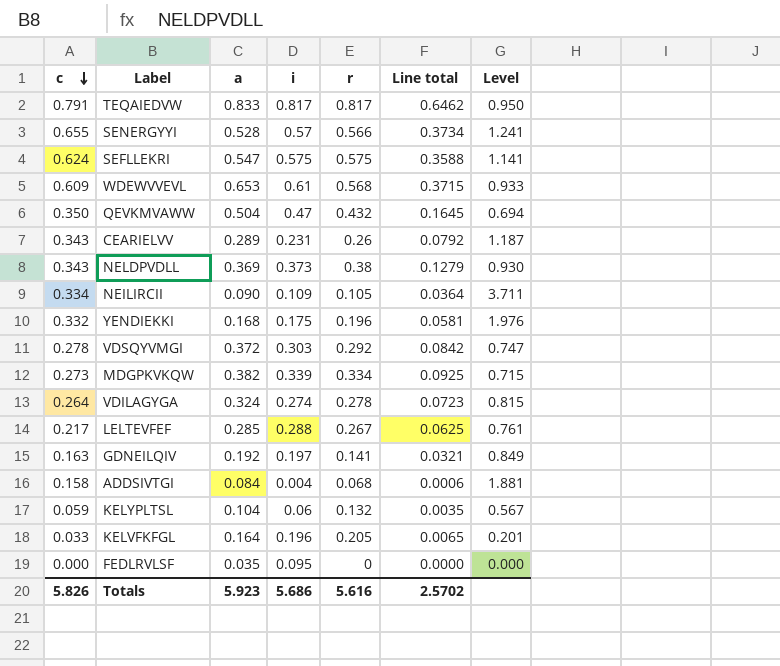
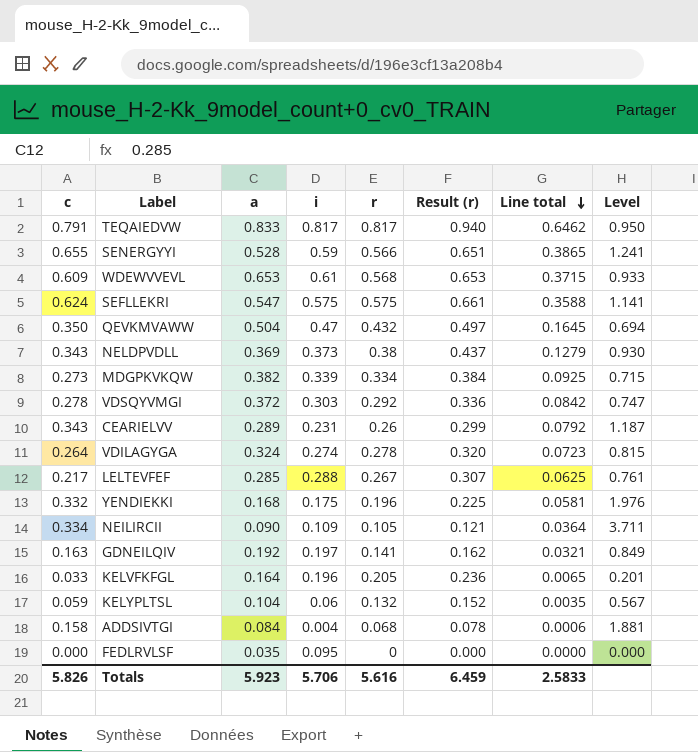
row order: c descending -> Line total descending
column Result (r) | formula: none -> [r] * 1.15
SENERGYYI | i: 0.57 -> 0.59
SENERGYYI | Line total: 0.3734 -> 0.3865
Totals | i: 5.686 -> 5.706
Totals | Line total: 2.5702 -> 2.5833

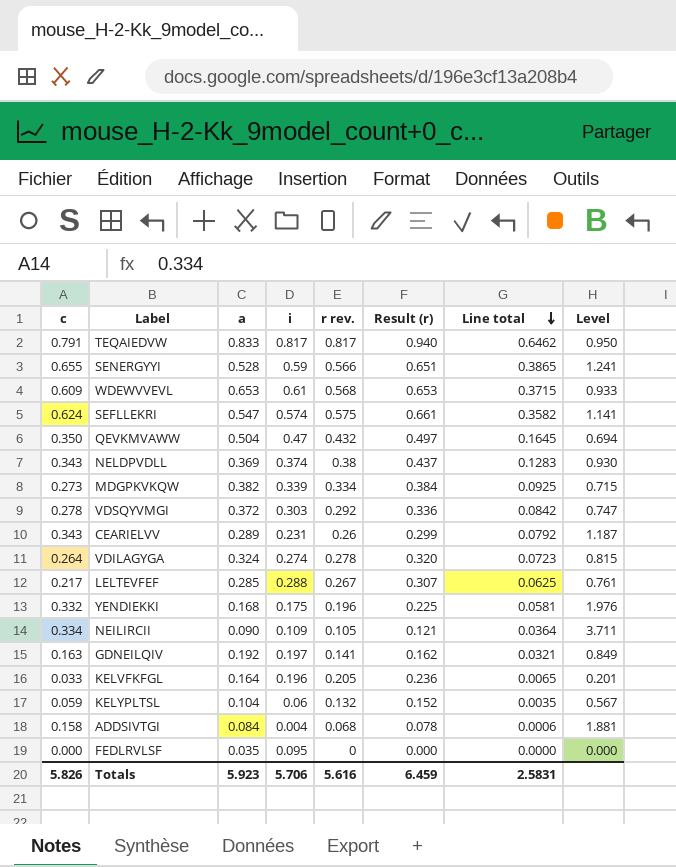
column name: r -> r rev.
SEFLLEKRI | i: 0.575 -> 0.574
SEFLLEKRI | Line total: 0.3588 -> 0.3582
NELDPVDLL | i: 0.373 -> 0.374
NELDPVDLL | Line total: 0.1279 -> 0.1283
Totals | Line total: 2.5833 -> 2.5831

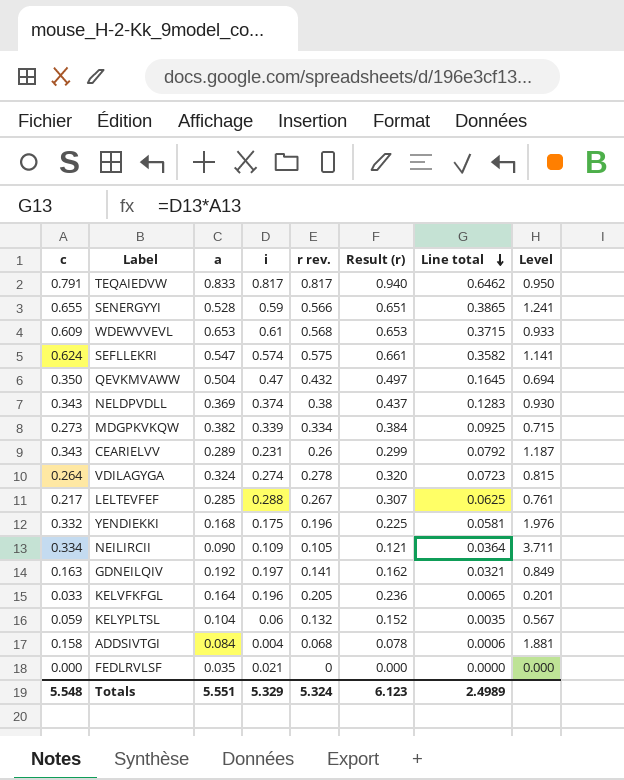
row VDSQYVMGI: 0.278 | 0.372 | 0.303 | 0.292 | 0.336 | 0.0842 | 0.747 -> none
FEDLRVLSF | i: 0.095 -> 0.021
Totals | c: 5.826 -> 5.548
Totals | a: 5.923 -> 5.551
Totals | i: 5.706 -> 5.329
Totals | r rev.: 5.616 -> 5.324
Totals | Result (r): 6.459 -> 6.123
Totals | Line total: 2.5831 -> 2.4989

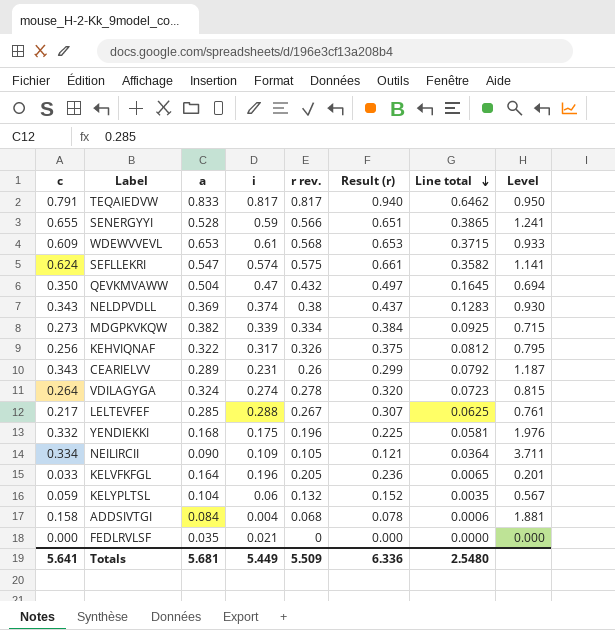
row GDNEILQIV: 0.163 | 0.192 | 0.197 | 0.141 | 0.162 | 0.0321 | 0.849 -> none
row KEHVIQNAF: none -> 0.256 | 0.322 | 0.317 | 0.326 | 0.375 | 0.0812 | 0.795
Totals | c: 5.548 -> 5.641
Totals | a: 5.551 -> 5.681
Totals | i: 5.329 -> 5.449
Totals | r rev.: 5.324 -> 5.509
Totals | Result (r): 6.123 -> 6.336
Totals | Line total: 2.4989 -> 2.5480

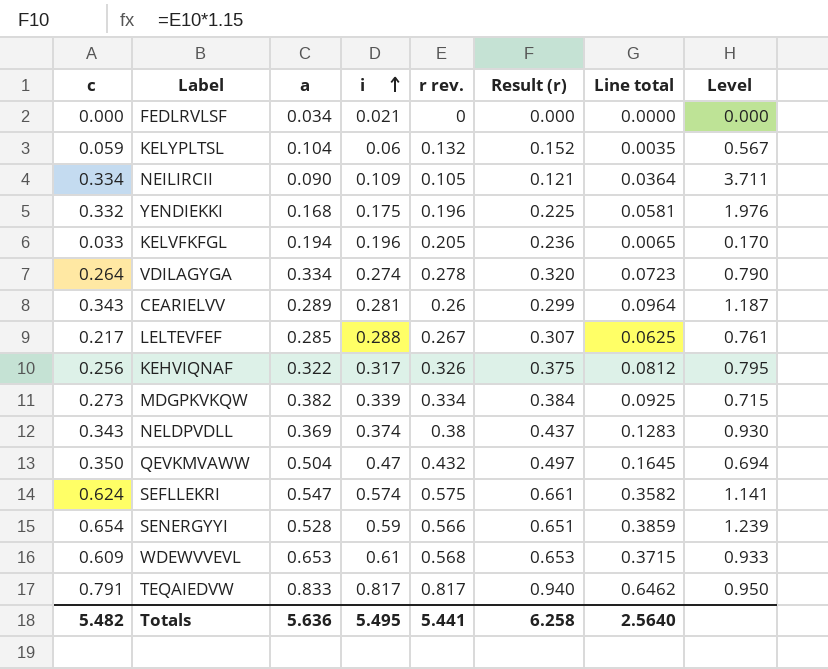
row order: Line total descending -> i ascending
row ADDSIVTGI: 0.158 | 0.084 | 0.004 | 0.068 | 0.078 | 0.0006 | 1.881 -> none
FEDLRVLSF | a: 0.035 -> 0.034
KELVFKFGL | a: 0.164 -> 0.194
KELVFKFGL | Level: 0.201 -> 0.170
VDILAGYGA | a: 0.324 -> 0.334
VDILAGYGA | Level: 0.815 -> 0.790
CEARIELVV | i: 0.231 -> 0.281
CEARIELVV | Line total: 0.0792 -> 0.0964
SENERGYYI | c: 0.655 -> 0.654
SENERGYYI | Line total: 0.3865 -> 0.3859
SENERGYYI | Level: 1.241 -> 1.239
Totals | c: 5.641 -> 5.482
Totals | a: 5.681 -> 5.636
Totals | i: 5.449 -> 5.495
Totals | r rev.: 5.509 -> 5.441
Totals | Result (r): 6.336 -> 6.258
Totals | Line total: 2.5480 -> 2.5640

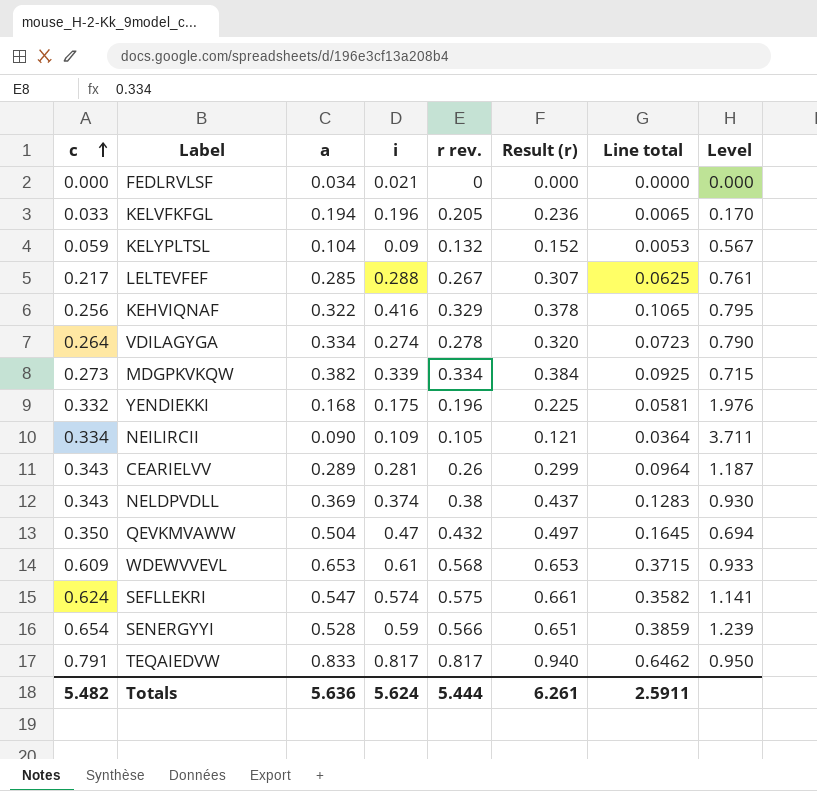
row order: i ascending -> c ascending
KELYPLTSL | i: 0.06 -> 0.09
KELYPLTSL | Line total: 0.0035 -> 0.0053
KEHVIQNAF | i: 0.317 -> 0.416
KEHVIQNAF | r rev.: 0.326 -> 0.329
KEHVIQNAF | Result (r): 0.375 -> 0.378
KEHVIQNAF | Line total: 0.0812 -> 0.1065
Totals | i: 5.495 -> 5.624
Totals | r rev.: 5.441 -> 5.444
Totals | Result (r): 6.258 -> 6.261
Totals | Line total: 2.5640 -> 2.5911

